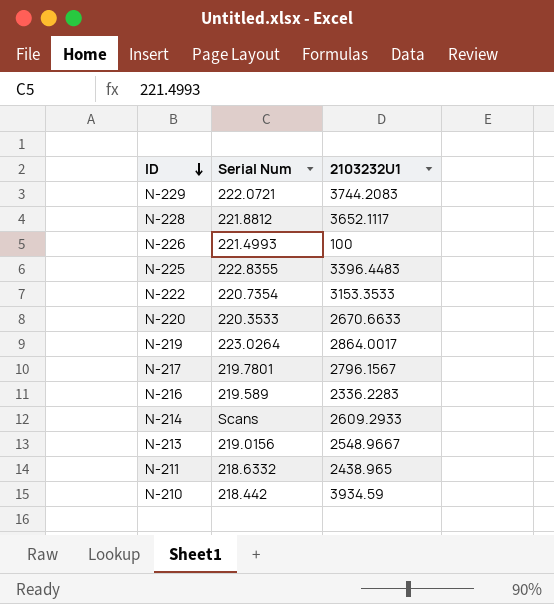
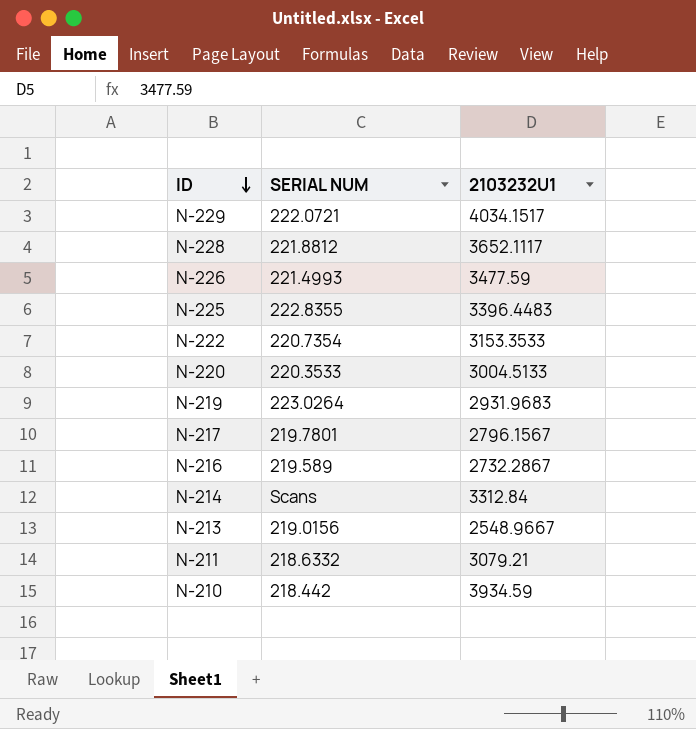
column name: Serial Num -> SERIAL NUM
N-229 | 2103232U1: 3744.2083 -> 4034.1517
N-226 | 2103232U1: 100 -> 3477.59
N-220 | 2103232U1: 2670.6633 -> 3004.5133
N-219 | 2103232U1: 2864.0017 -> 2931.9683
N-216 | 2103232U1: 2336.2283 -> 2732.2867
N-214 | 2103232U1: 2609.2933 -> 3312.84
N-211 | 2103232U1: 2438.965 -> 3079.21

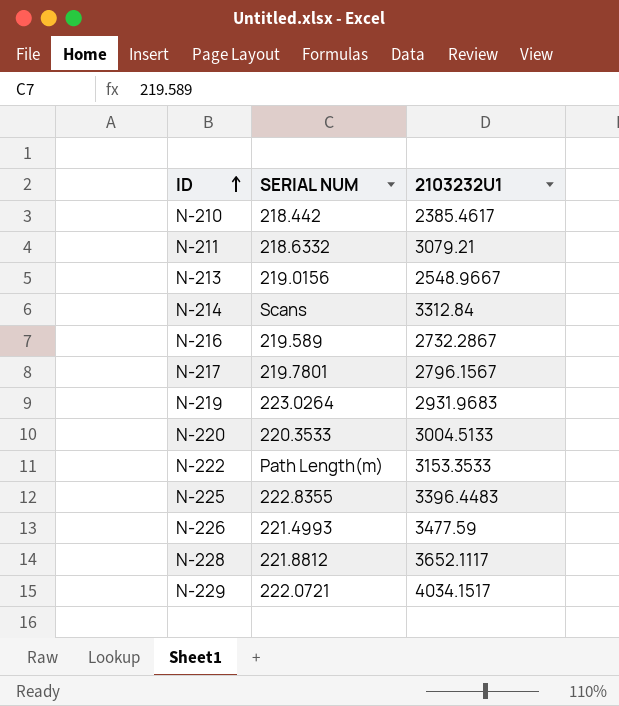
row order: ID descending -> ID ascending
N-210 | 2103232U1: 3934.59 -> 2385.4617
N-222 | SERIAL NUM: 220.7354 -> Path Length(m)

